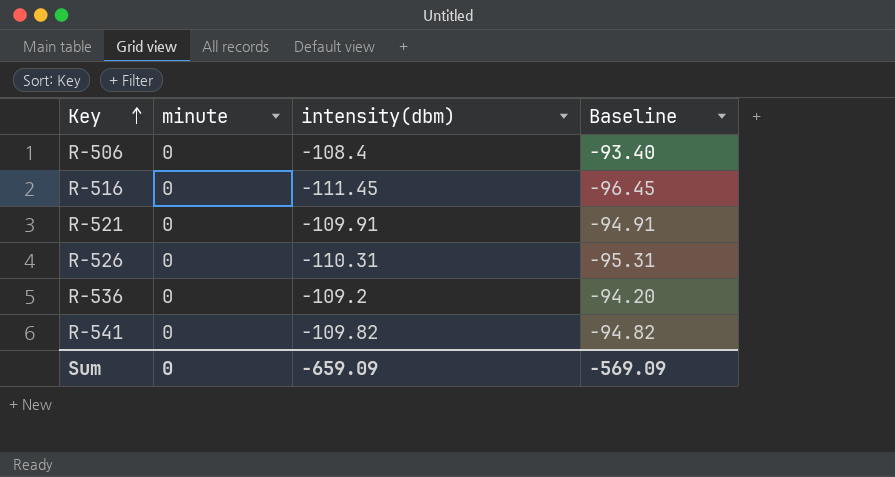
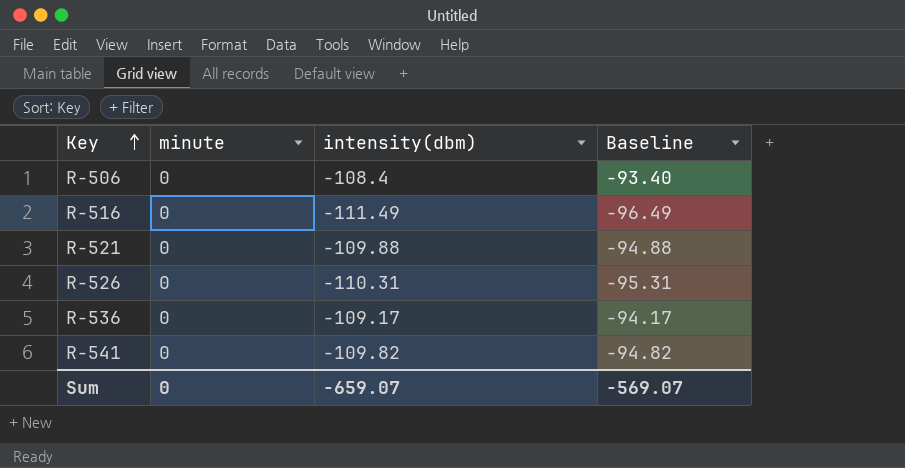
R-516 | intensity(dbm): -111.45 -> -111.49
R-516 | Baseline: -96.45 -> -96.49
R-521 | intensity(dbm): -109.91 -> -109.88
R-521 | Baseline: -94.91 -> -94.88
R-536 | intensity(dbm): -109.2 -> -109.17
R-536 | Baseline: -94.20 -> -94.17
Sum | intensity(dbm): -659.09 -> -659.07
Sum | Baseline: -569.09 -> -569.07

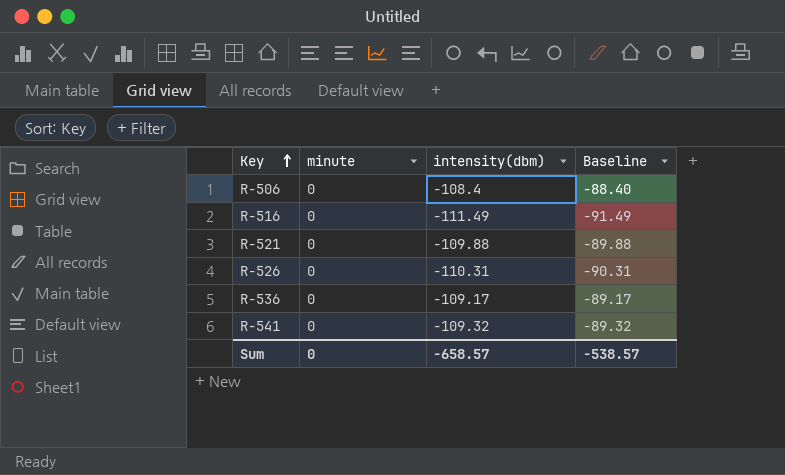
column Baseline | formula: [intensity(dbm)] + 15 -> [intensity(dbm)] + 20
R-541 | intensity(dbm): -109.82 -> -109.32
Sum | intensity(dbm): -659.07 -> -658.57
Sum | Baseline: -569.07 -> -538.57

